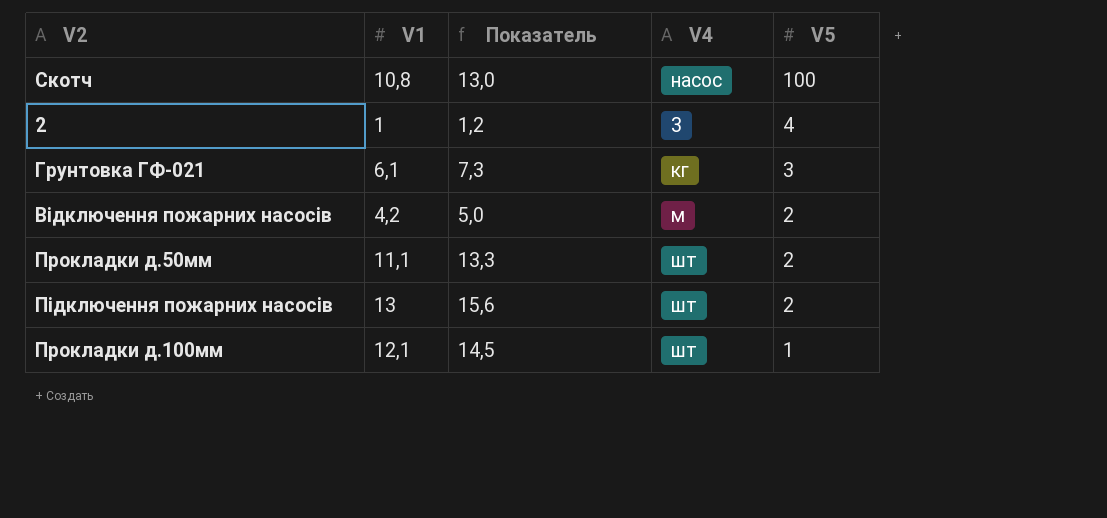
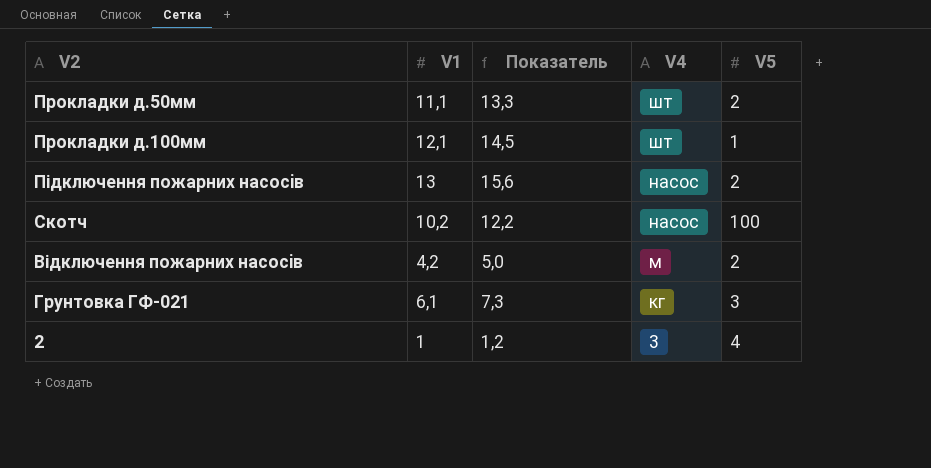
row order: V5 descending -> V4 descending
Підключення пожарних насосiв | V4: шт -> насос
Скотч | V1: 10,8 -> 10,2
Скотч | Показатель: 13,0 -> 12,2

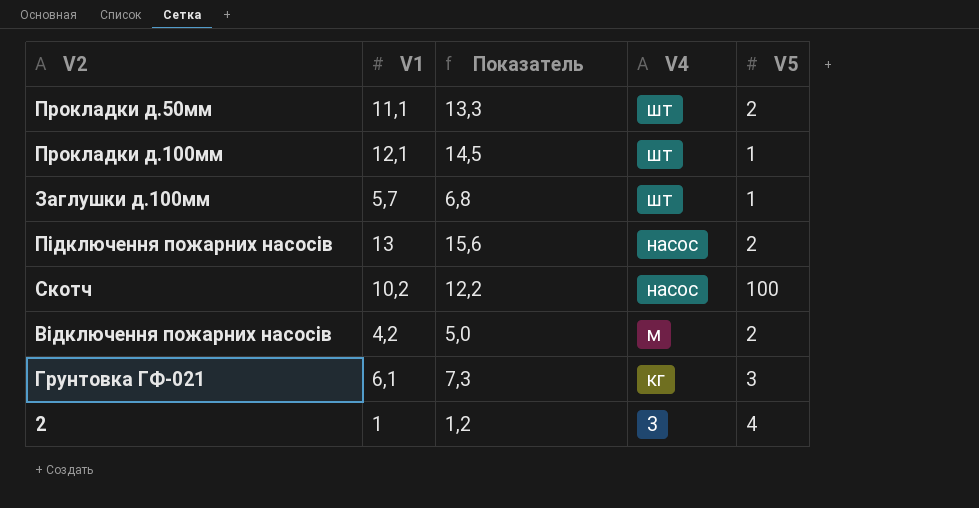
row Заглушки д.100мм: none -> 5,7 | 6,8 | шт | 1

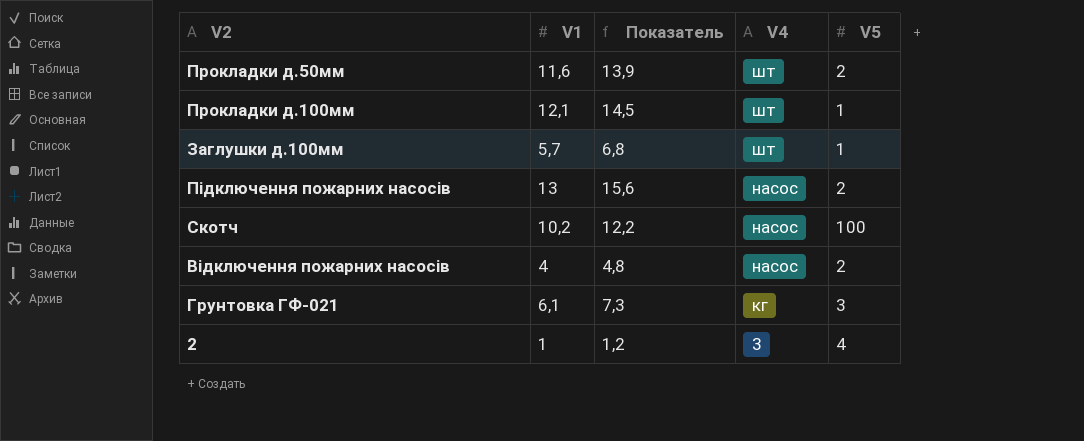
Прокладки д.50мм | V1: 11,1 -> 11,6
Прокладки д.50мм | Показатель: 13,3 -> 13,9
Відключення пожарних насосiв | V1: 4,2 -> 4
Відключення пожарних насосiв | Показатель: 5,0 -> 4,8
Відключення пожарних насосiв | V4: м -> насос

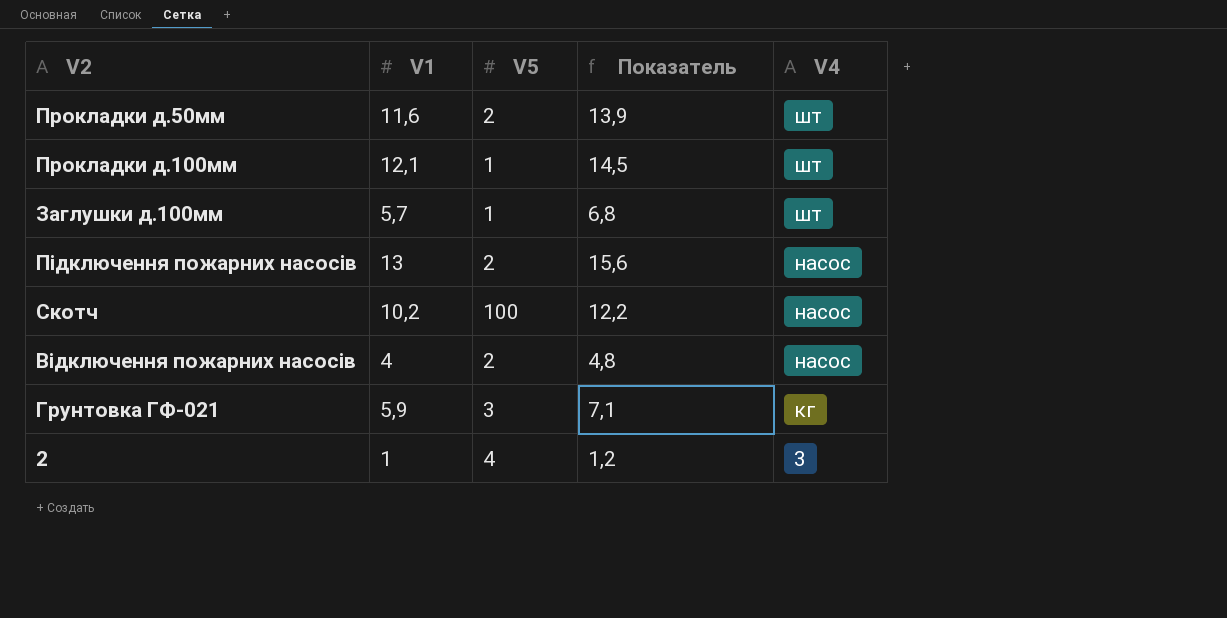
column V5 | position: 5 -> 3
Грунтовка ГФ-021 | V1: 6,1 -> 5,9
Грунтовка ГФ-021 | Показатель: 7,3 -> 7,1

